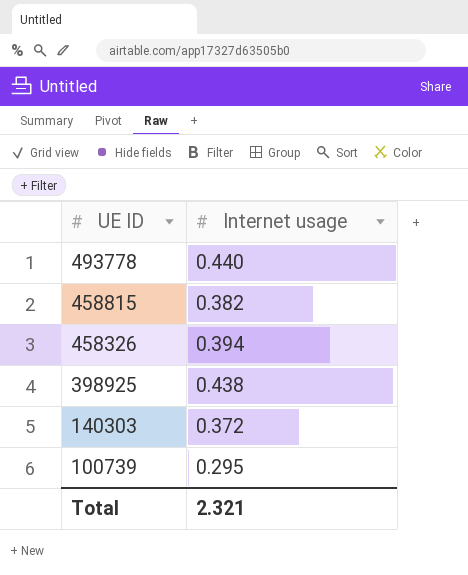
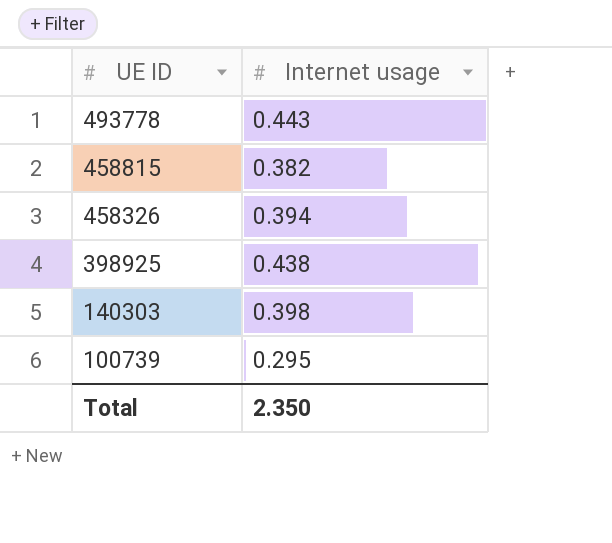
493778 | Internet usage: 0.440 -> 0.443
140303 | Internet usage: 0.372 -> 0.398
Total | Internet usage: 2.321 -> 2.350

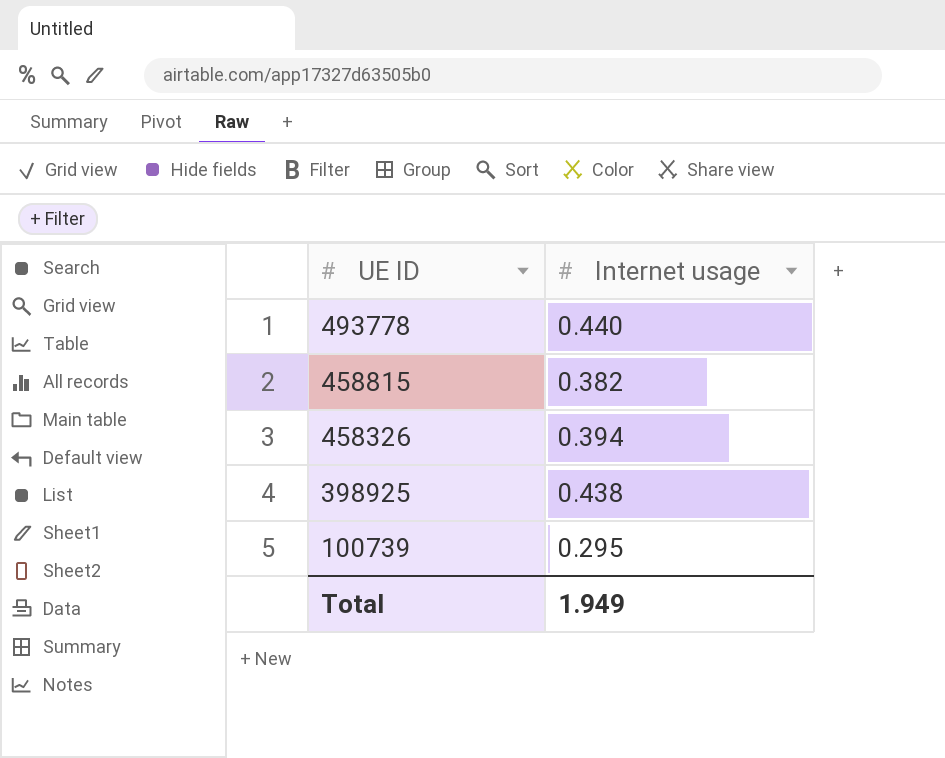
row 140303: 0.398 -> none
493778 | Internet usage: 0.443 -> 0.440
Total | Internet usage: 2.350 -> 1.949

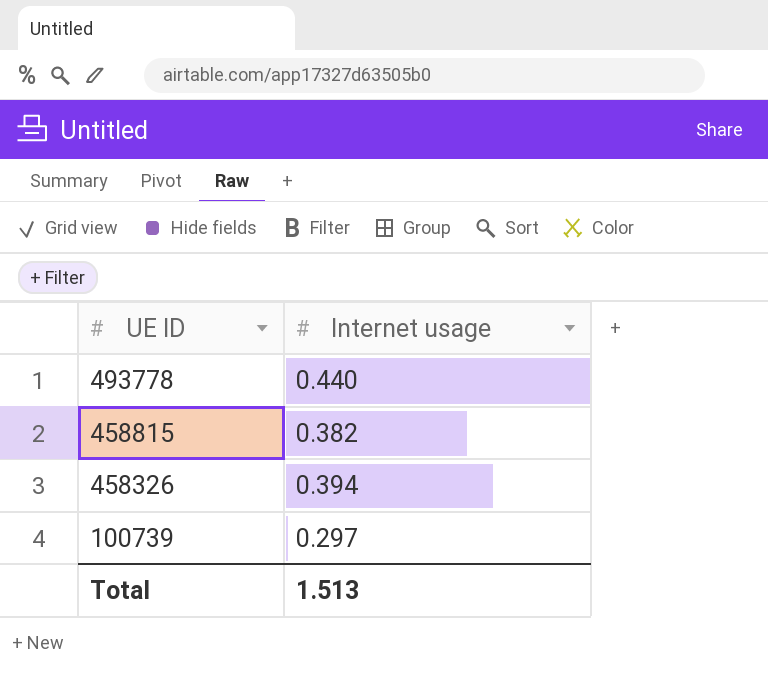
row 398925: 0.438 -> none
100739 | Internet usage: 0.295 -> 0.297
Total | Internet usage: 1.949 -> 1.513

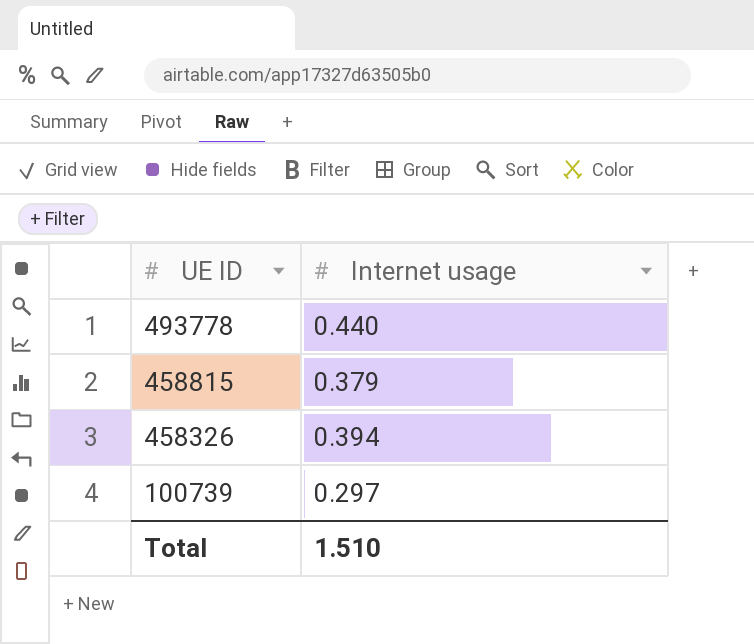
458815 | Internet usage: 0.382 -> 0.379
Total | Internet usage: 1.513 -> 1.510

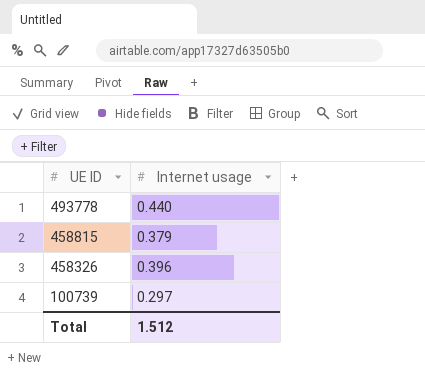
458326 | Internet usage: 0.394 -> 0.396
Total | Internet usage: 1.510 -> 1.512

